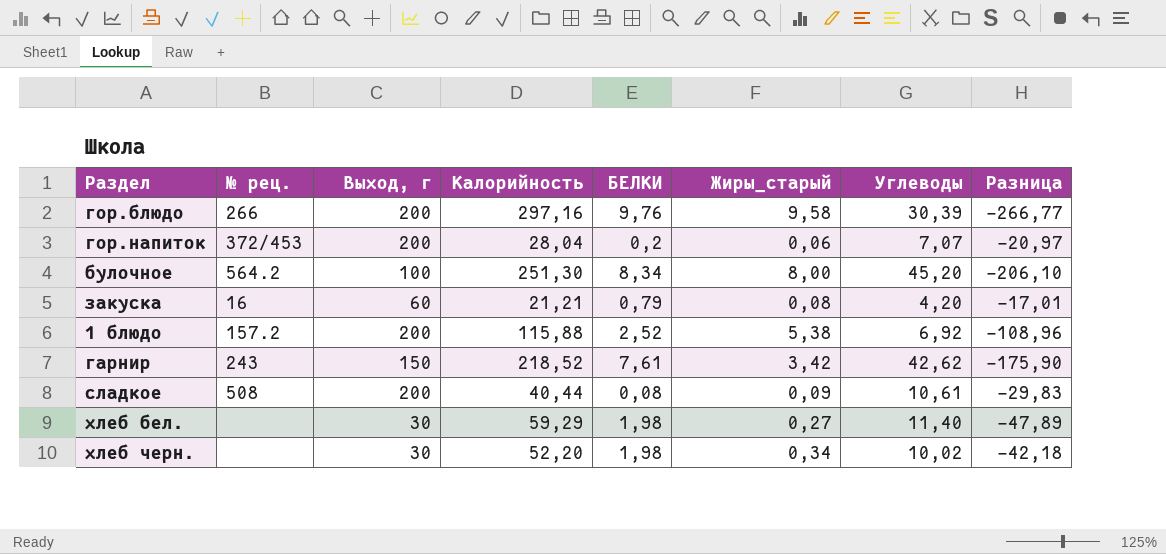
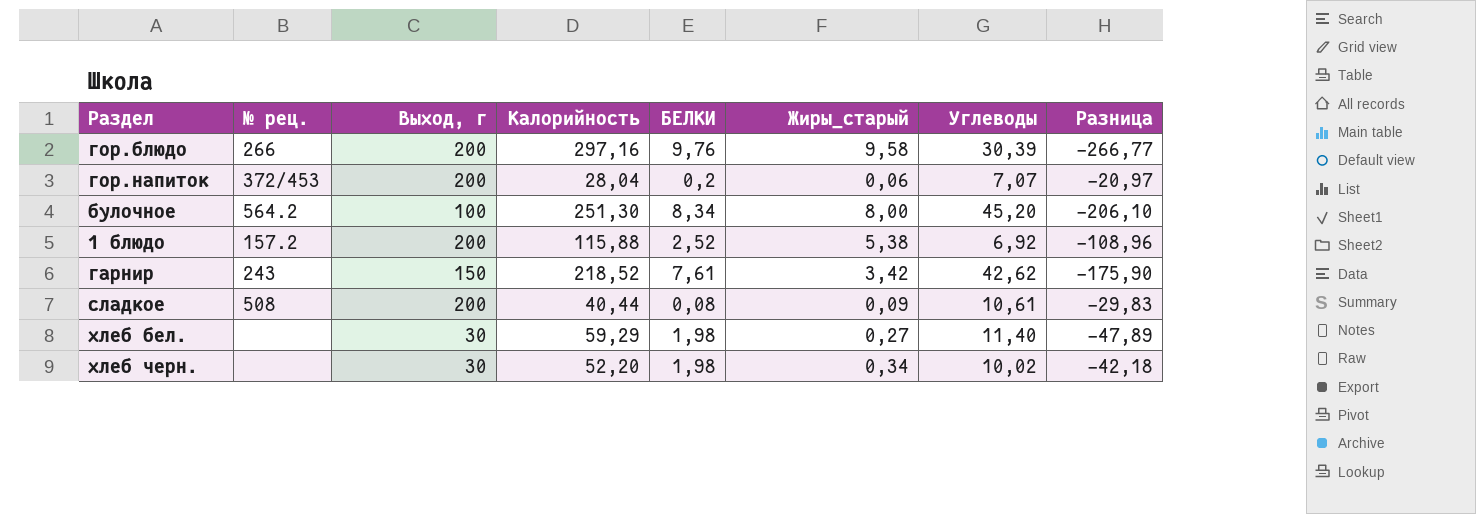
row закуска: 16 | 60 | 21,21 | 0,79 | 0,08 | 4,20 | -17,01 -> none

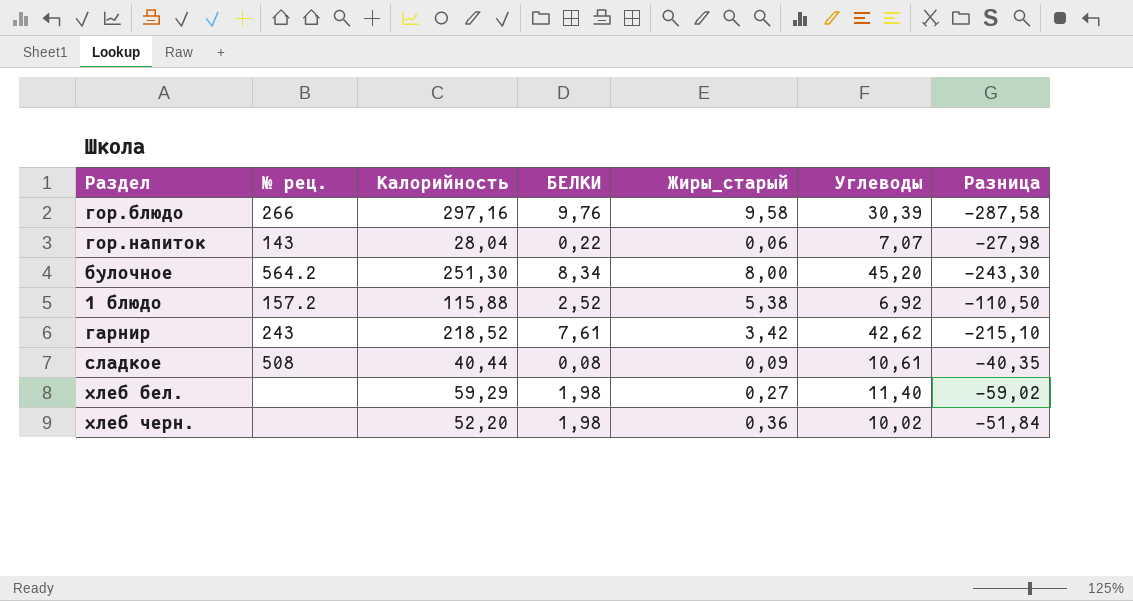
column Выход, г | position: 3 -> none
column Разница | formula: [Углеводы] - [Калорийность] -> [Жиры_старый] - [Калорийность]
гор.напиток | № рец.: 372/453 -> 143
гор.напиток | БЕЛКИ: 0,2 -> 0,22
хлеб черн. | Жиры_старый: 0,34 -> 0,36

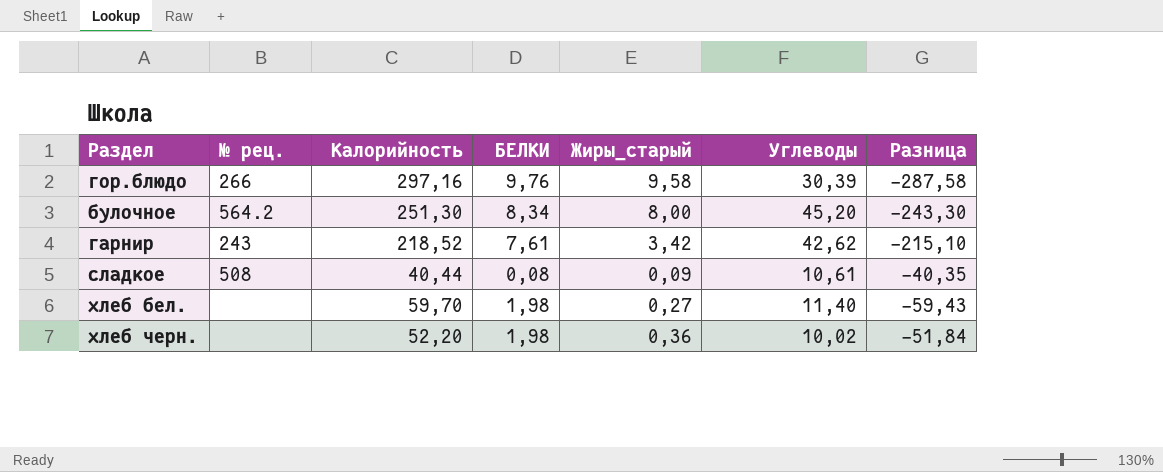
row гор.напиток: 143 | 28,04 | 0,22 | 0,06 | 7,07 | -27,98 -> none
row 1 блюдо: 157.2 | 115,88 | 2,52 | 5,38 | 6,92 | -110,50 -> none
хлеб бел. | Калорийность: 59,29 -> 59,70
хлеб бел. | Разница: -59,02 -> -59,43

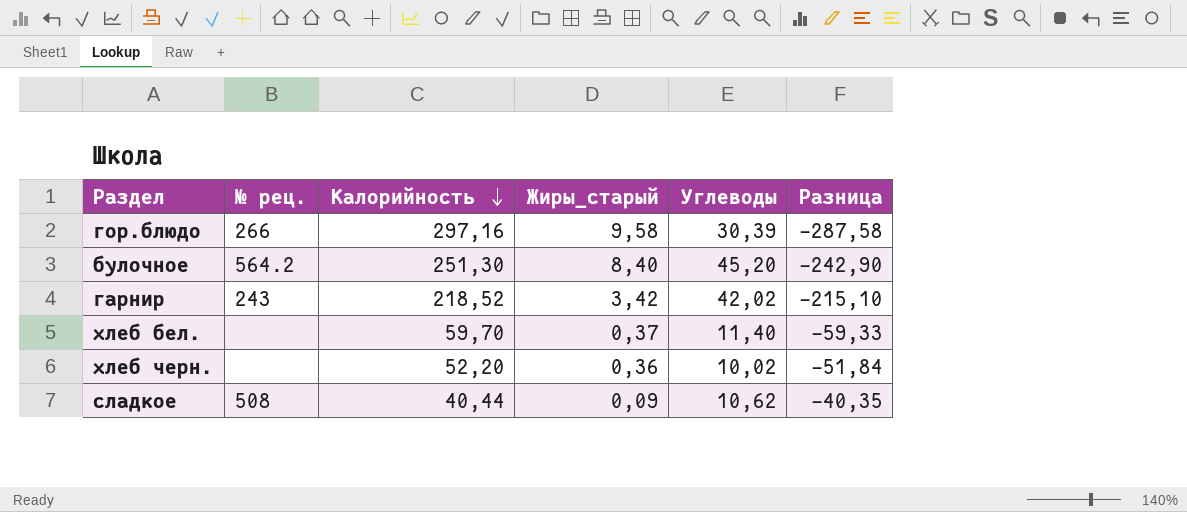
row order: none -> Калорийность descending
column БЕЛКИ | position: 4 -> none
булочное | Жиры_старый: 8,00 -> 8,40
булочное | Разница: -243,30 -> -242,90
гарнир | Углеводы: 42,62 -> 42,02
хлеб бел. | Жиры_старый: 0,27 -> 0,37
хлеб бел. | Разница: -59,43 -> -59,33
сладкое | Углеводы: 10,61 -> 10,62

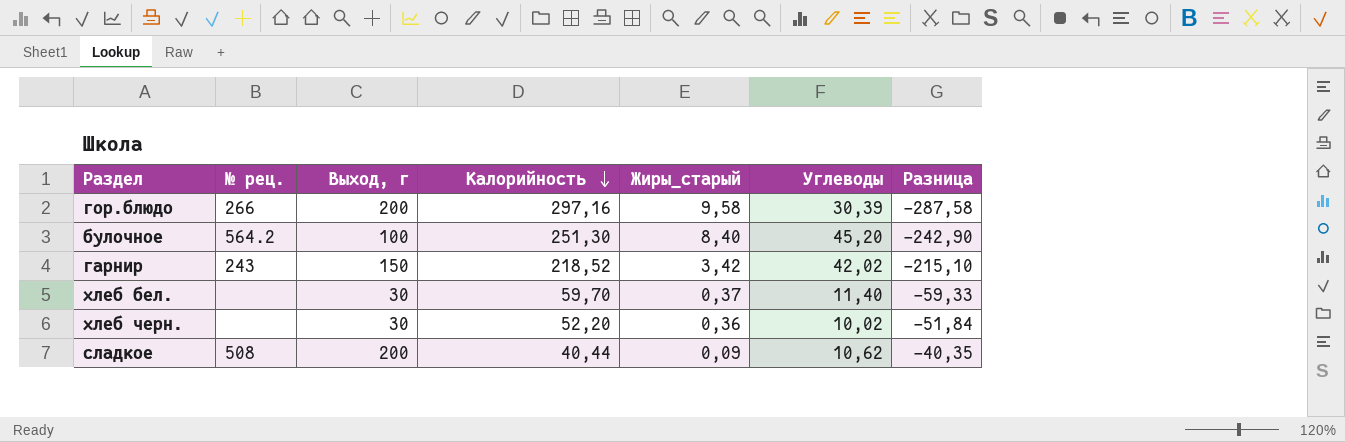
column Выход, г | position: none -> 3

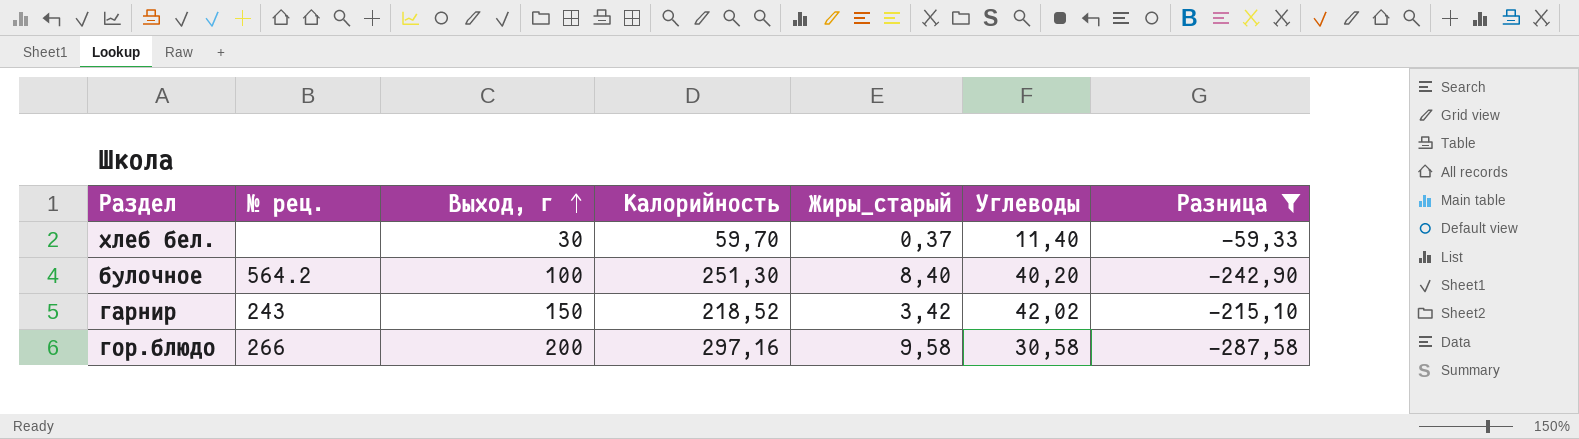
filter: none -> Разница <= -59,33
row order: Калорийность descending -> Выход, г ascending
булочное | Углеводы: 45,20 -> 40,20
гор.блюдо | Углеводы: 30,39 -> 30,58

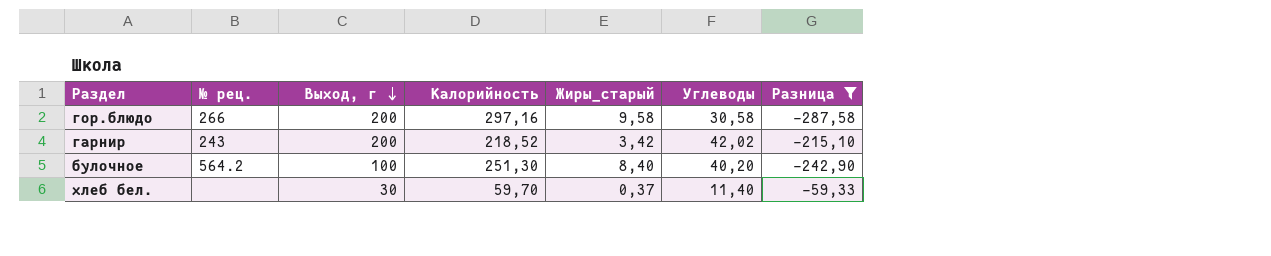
row order: Выход, г ascending -> Выход, г descending
гарнир | Выход, г: 150 -> 200

